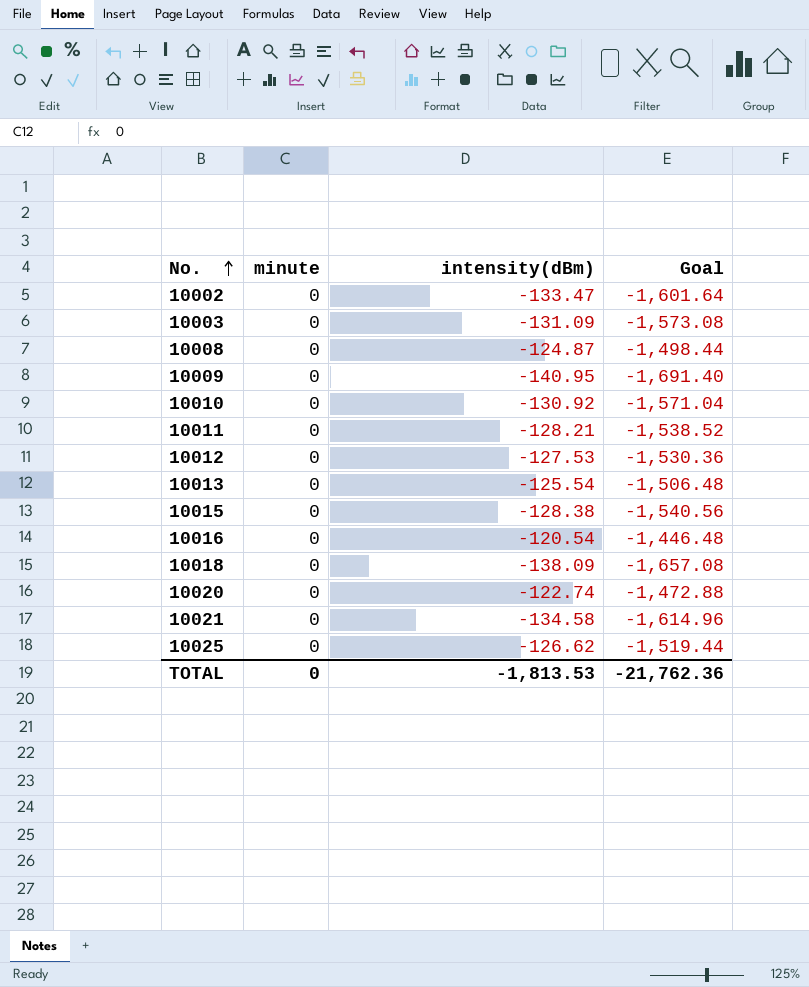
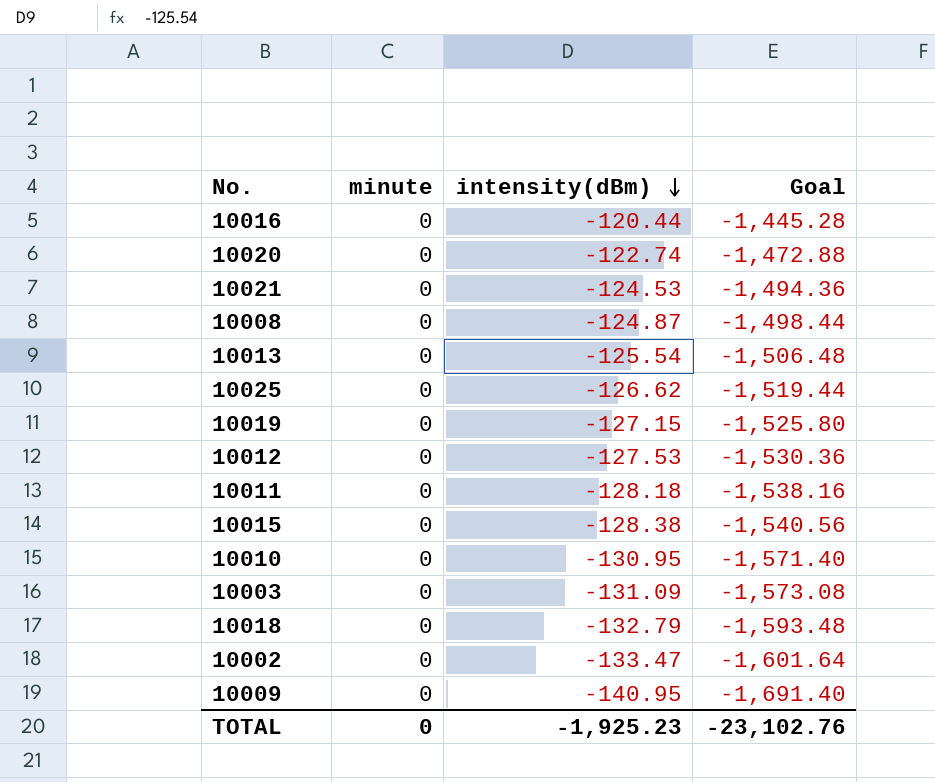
row order: No. ascending -> intensity(dBm) descending
10016 | intensity(dBm): -120.54 -> -120.44
10016 | Goal: -1,446.48 -> -1,445.28
10021 | intensity(dBm): -134.58 -> -124.53
10021 | Goal: -1,614.96 -> -1,494.36
row 10019: none -> 0 | -127.15 | -1,525.80
10011 | intensity(dBm): -128.21 -> -128.18
10011 | Goal: -1,538.52 -> -1,538.16
10010 | intensity(dBm): -130.92 -> -130.95
10010 | Goal: -1,571.04 -> -1,571.40
10018 | intensity(dBm): -138.09 -> -132.79
10018 | Goal: -1,657.08 -> -1,593.48
TOTAL | intensity(dBm): -1,813.53 -> -1,925.23
TOTAL | Goal: -21,762.36 -> -23,102.76

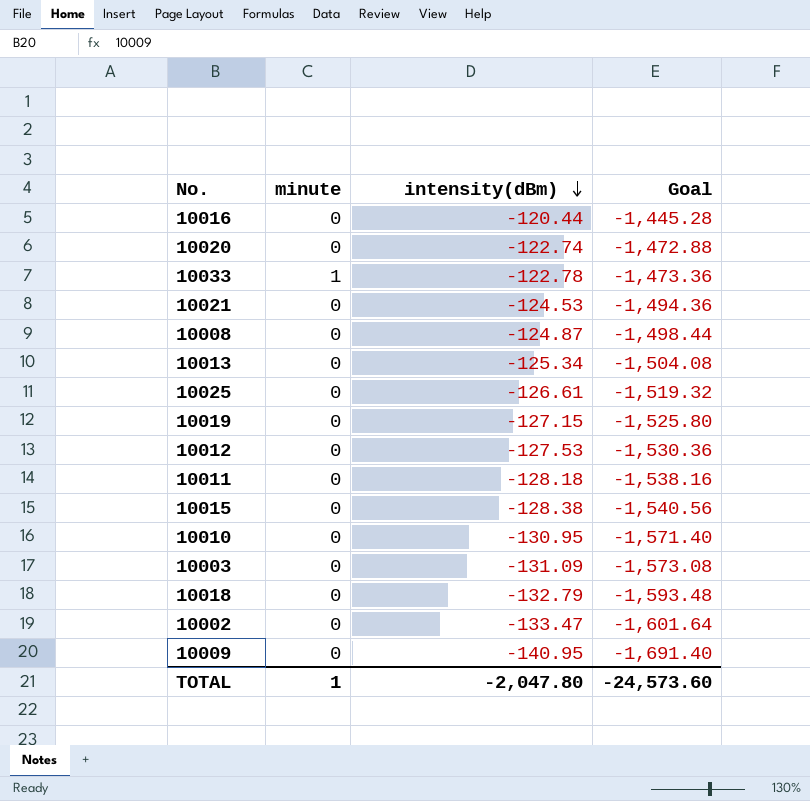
row 10033: none -> 1 | -122.78 | -1,473.36
10013 | intensity(dBm): -125.54 -> -125.34
10013 | Goal: -1,506.48 -> -1,504.08
10025 | intensity(dBm): -126.62 -> -126.61
10025 | Goal: -1,519.44 -> -1,519.32
TOTAL | minute: 0 -> 1
TOTAL | intensity(dBm): -1,925.23 -> -2,047.80
TOTAL | Goal: -23,102.76 -> -24,573.60

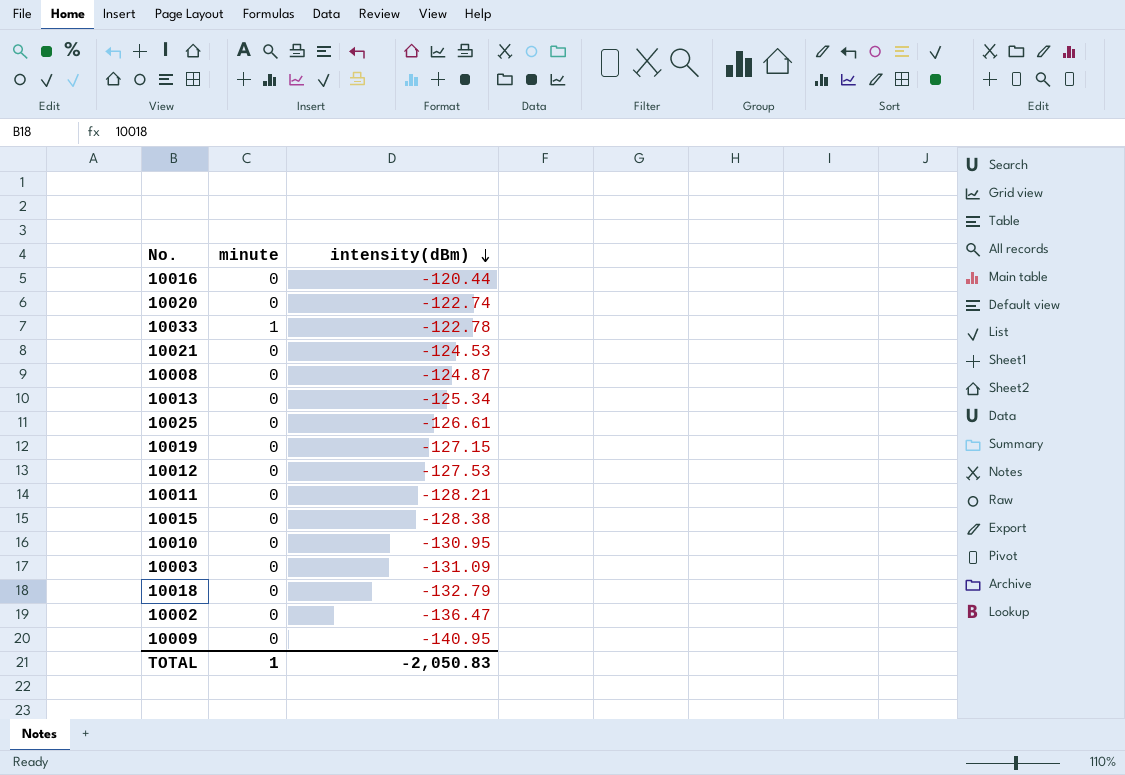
column Goal | formula: [intensity(dBm)] * 12 -> none
10011 | intensity(dBm): -128.18 -> -128.21
10002 | intensity(dBm): -133.47 -> -136.47
TOTAL | intensity(dBm): -2,047.80 -> -2,050.83

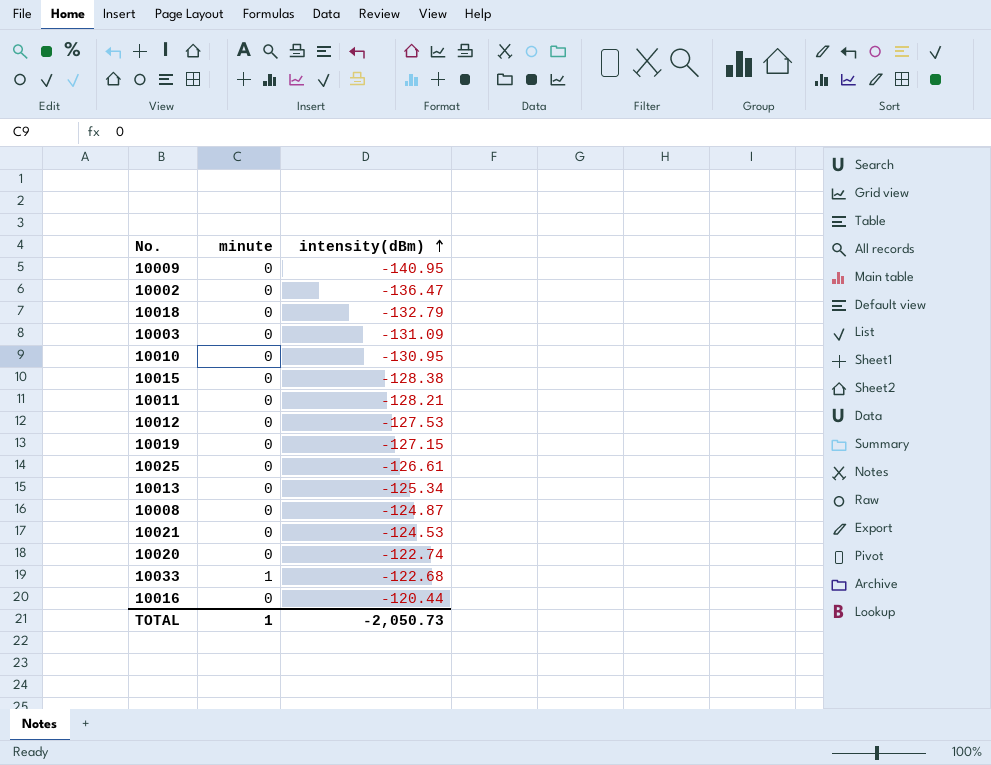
row order: intensity(dBm) descending -> intensity(dBm) ascending
10033 | intensity(dBm): -122.78 -> -122.68
TOTAL | intensity(dBm): -2,050.83 -> -2,050.73

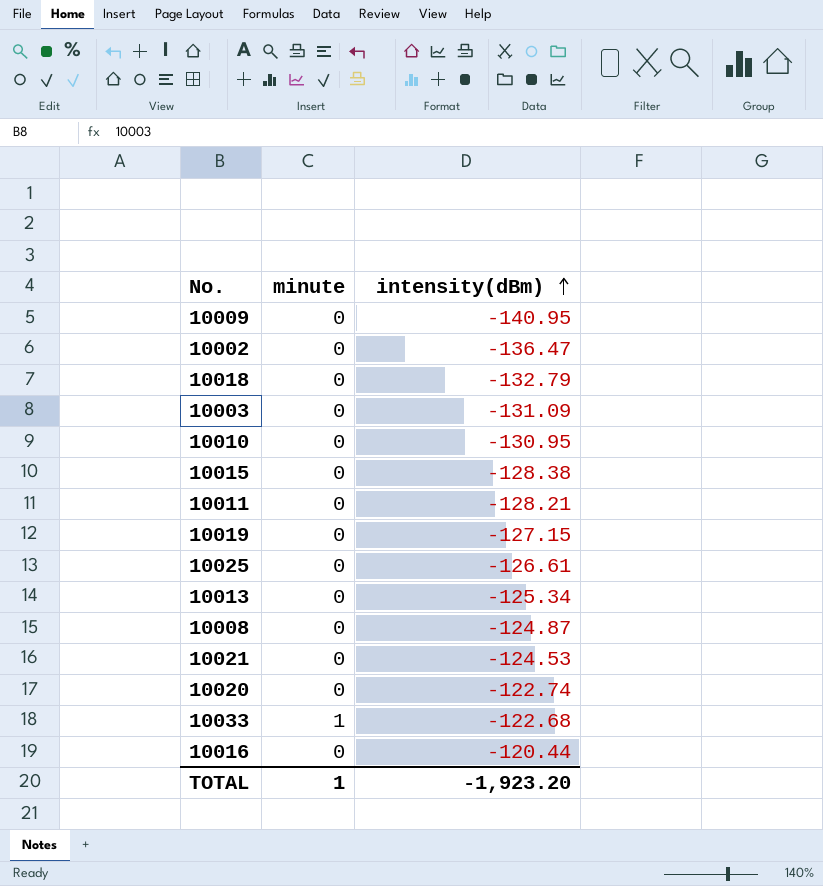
row 10012: 0 | -127.53 -> none
TOTAL | intensity(dBm): -2,050.73 -> -1,923.20

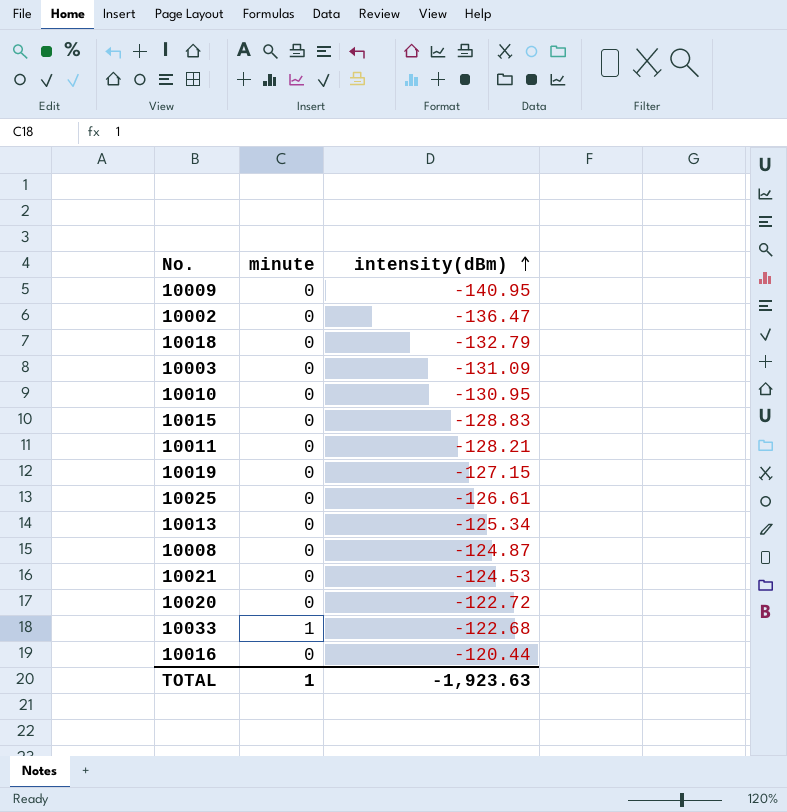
10015 | intensity(dBm): -128.38 -> -128.83
10020 | intensity(dBm): -122.74 -> -122.72
TOTAL | intensity(dBm): -1,923.20 -> -1,923.63

